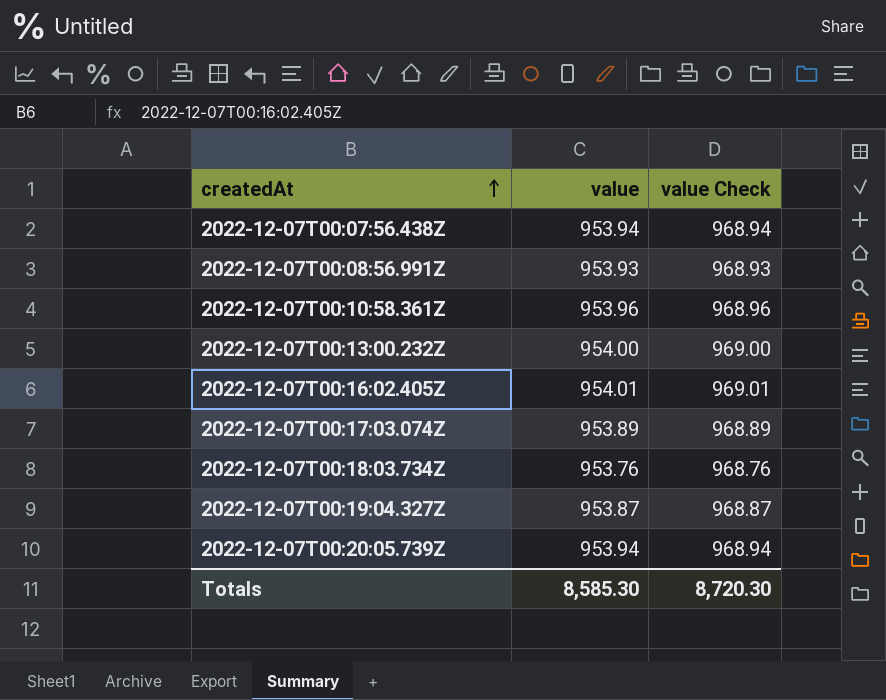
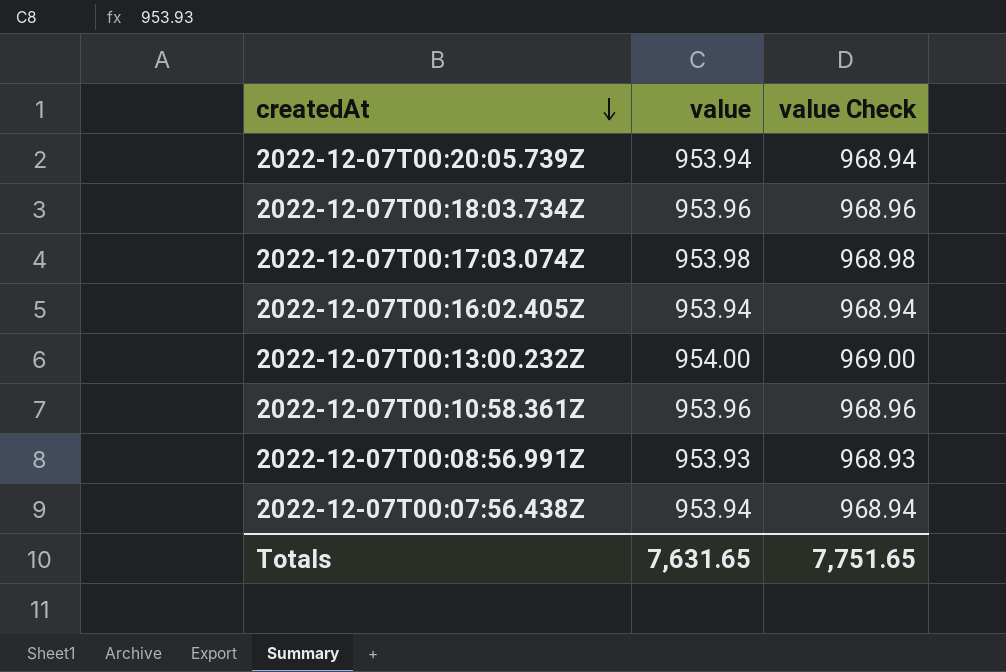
row order: createdAt ascending -> createdAt descending
row 2022-12-07T00:19:04.327Z: 953.87 | 968.87 -> none
2022-12-07T00:18:03.734Z | value: 953.76 -> 953.96
2022-12-07T00:18:03.734Z | value Check: 968.76 -> 968.96
2022-12-07T00:17:03.074Z | value: 953.89 -> 953.98
2022-12-07T00:17:03.074Z | value Check: 968.89 -> 968.98
2022-12-07T00:16:02.405Z | value: 954.01 -> 953.94
2022-12-07T00:16:02.405Z | value Check: 969.01 -> 968.94
Totals | value: 8,585.30 -> 7,631.65
Totals | value Check: 8,720.30 -> 7,751.65

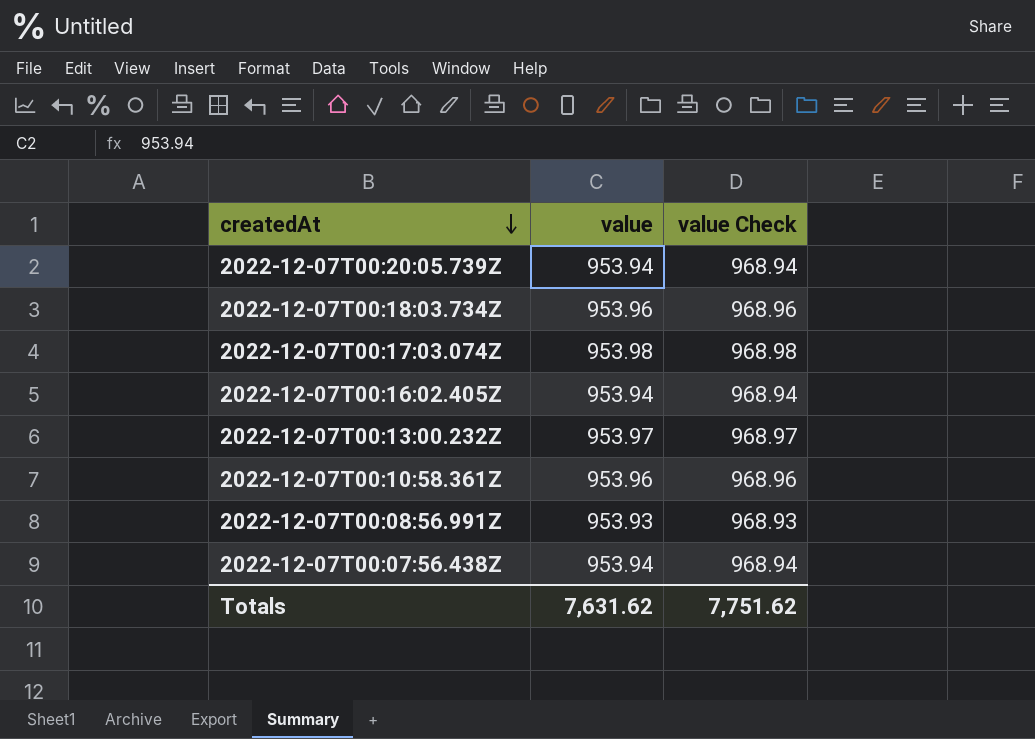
2022-12-07T00:13:00.232Z | value: 954.00 -> 953.97
2022-12-07T00:13:00.232Z | value Check: 969.00 -> 968.97
Totals | value: 7,631.65 -> 7,631.62
Totals | value Check: 7,751.65 -> 7,751.62

